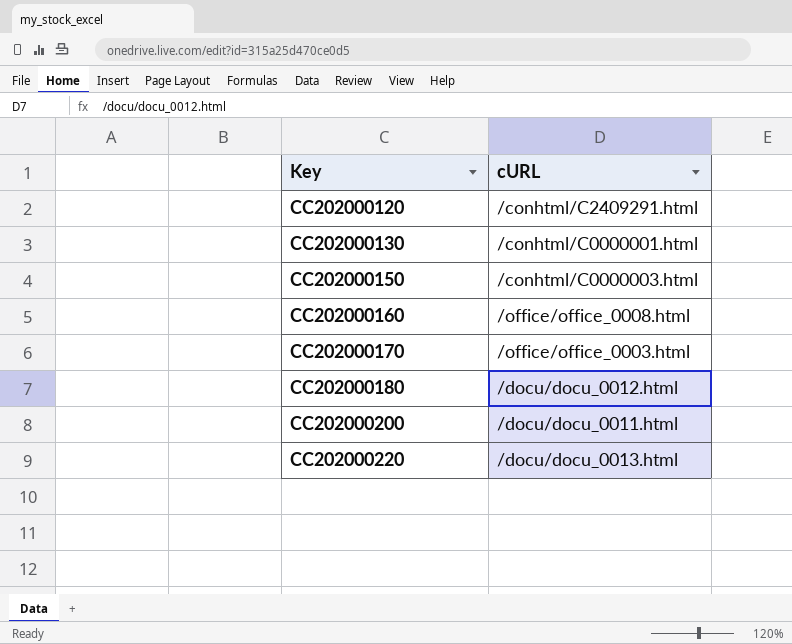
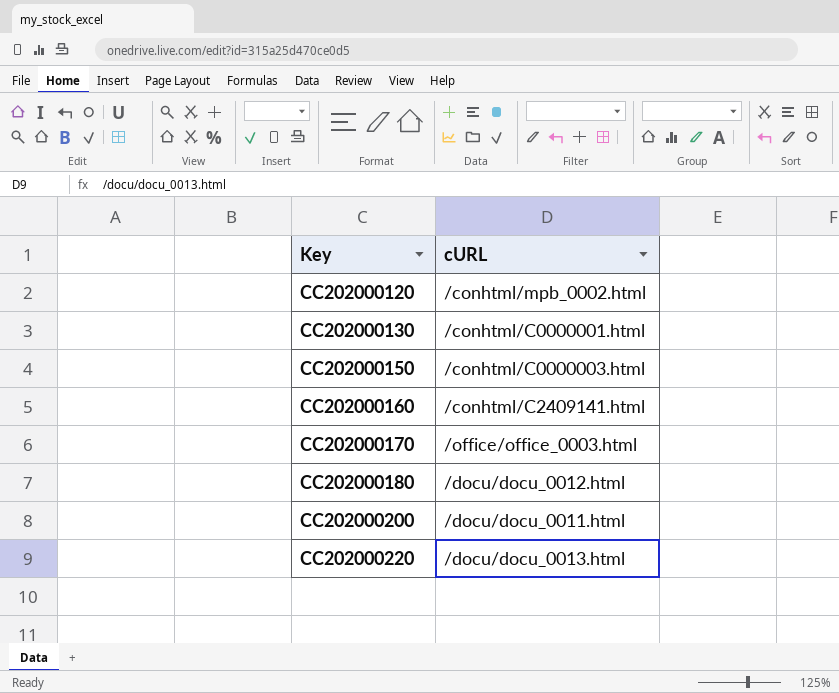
CC202000120 | cURL: /conhtml/C2409291.html -> /conhtml/mpb_0002.html
CC202000160 | cURL: /office/office_0008.html -> /conhtml/C2409141.html

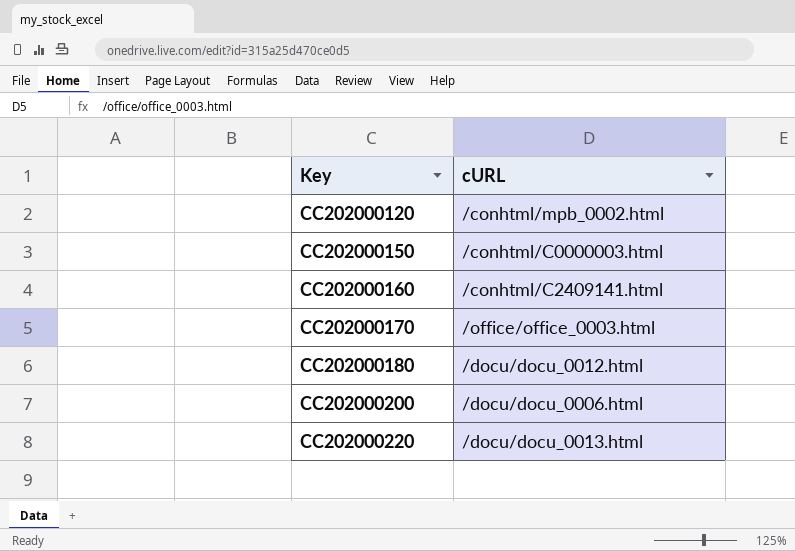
row CC202000130: /conhtml/C0000001.html -> none
CC202000200 | cURL: /docu/docu_0011.html -> /docu/docu_0006.html

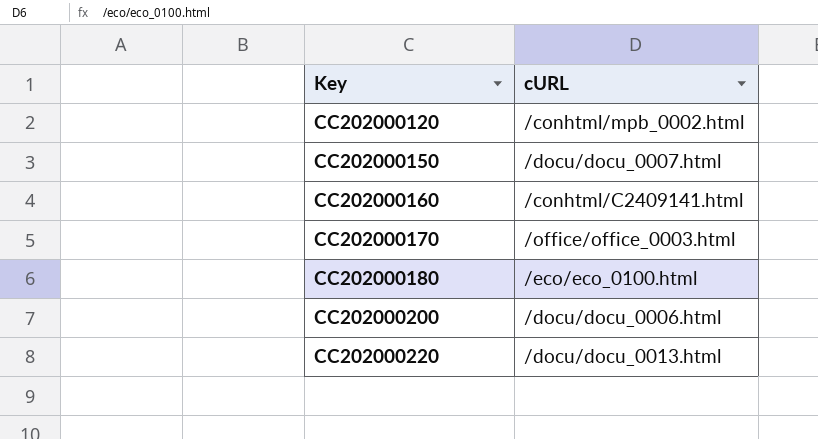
CC202000150 | cURL: /conhtml/C0000003.html -> /docu/docu_0007.html
CC202000180 | cURL: /docu/docu_0012.html -> /eco/eco_0100.html

